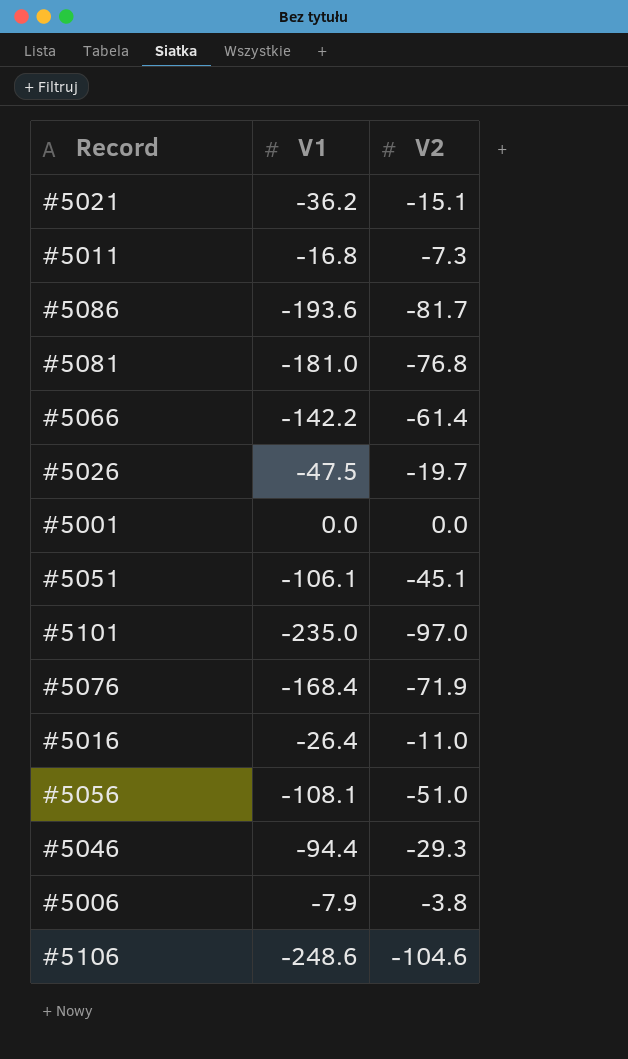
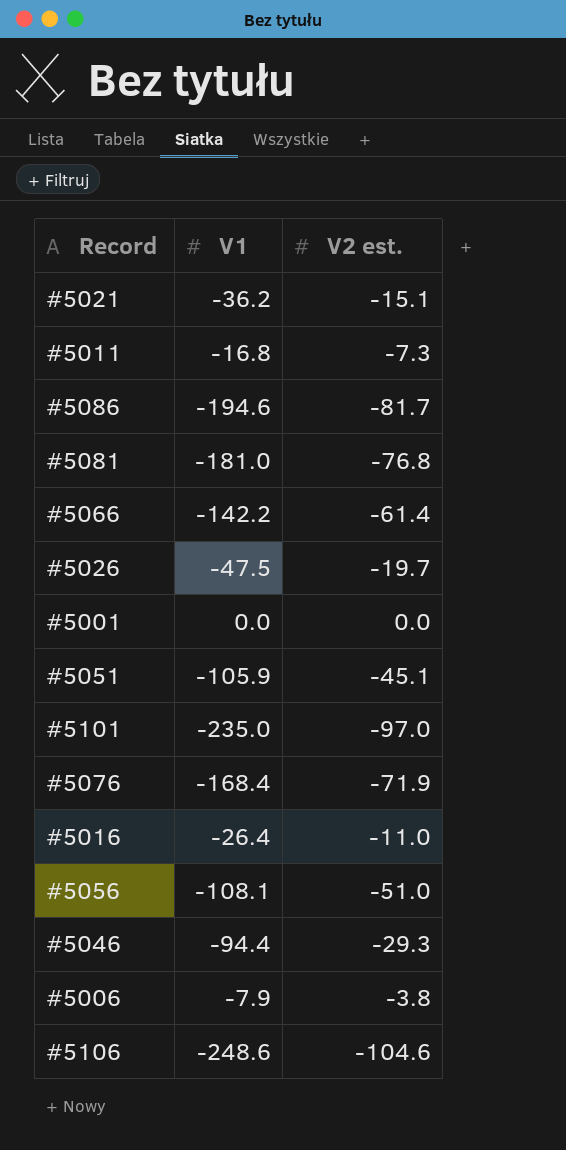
column name: V2 -> V2 est.
#5086 | V1: -193.6 -> -194.6
#5051 | V1: -106.1 -> -105.9

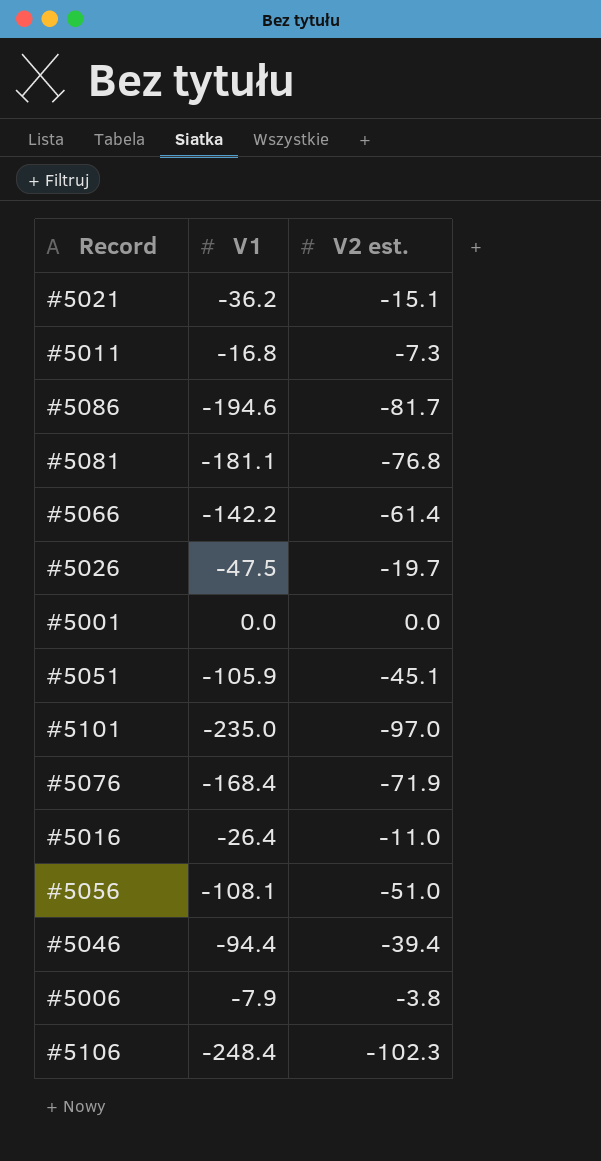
#5081 | V1: -181.0 -> -181.1
#5046 | V2 est.: -29.3 -> -39.4
#5106 | V1: -248.6 -> -248.4
#5106 | V2 est.: -104.6 -> -102.3

